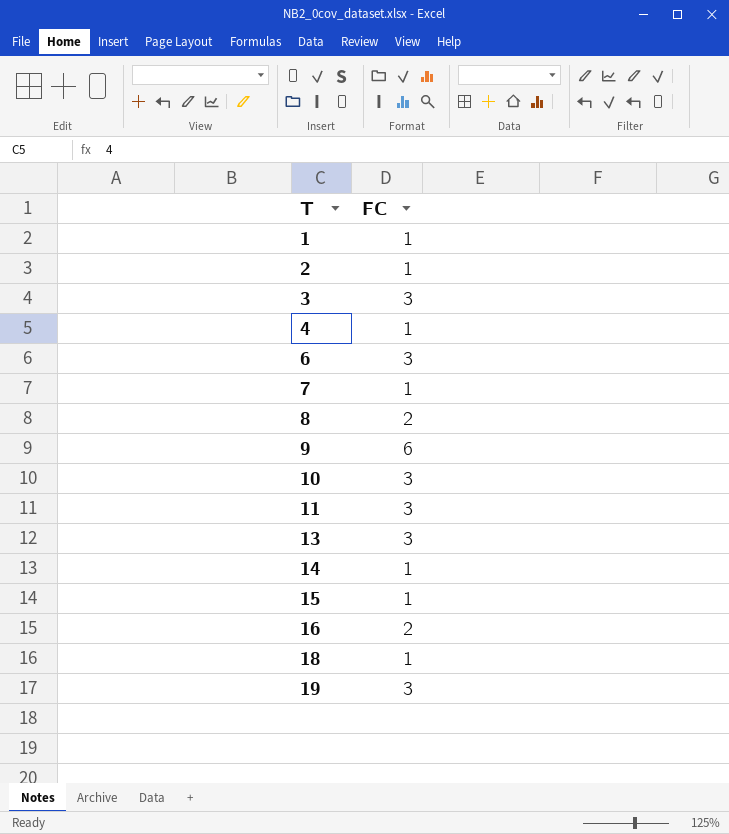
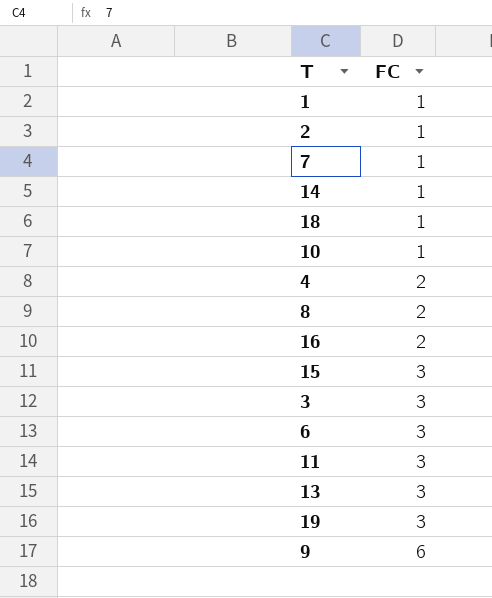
row order: T ascending -> FC ascending
10 | FC: 3 -> 1
4 | FC: 1 -> 2
15 | FC: 1 -> 3

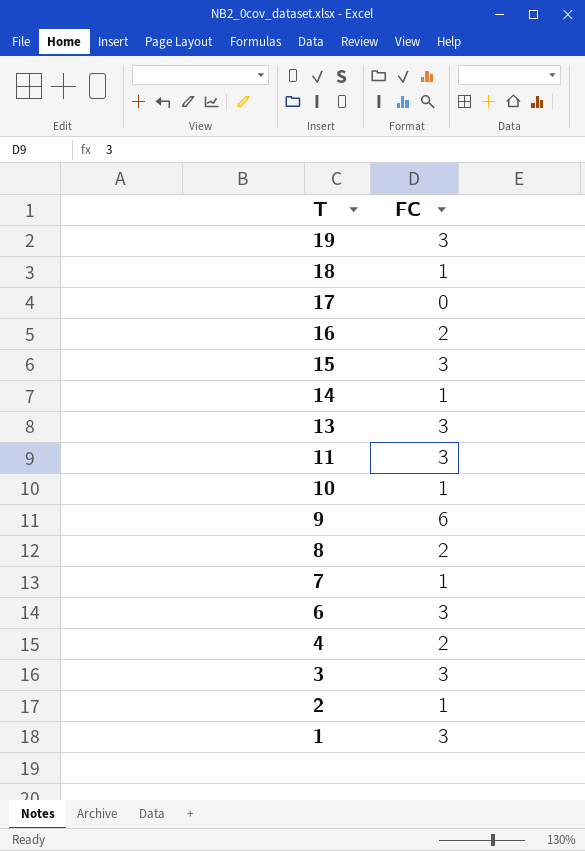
row order: FC ascending -> T descending
row 17: none -> 0
1 | FC: 1 -> 3

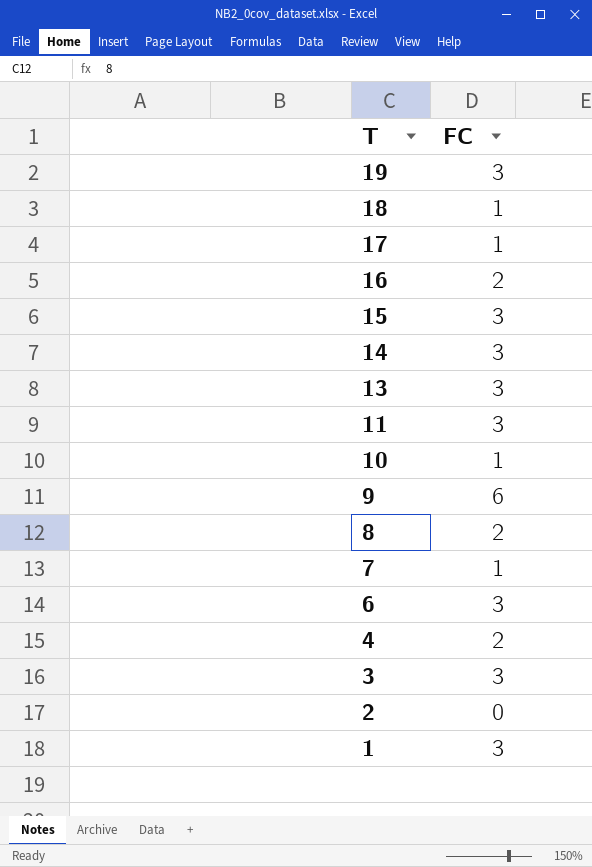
17 | FC: 0 -> 1
14 | FC: 1 -> 3
2 | FC: 1 -> 0

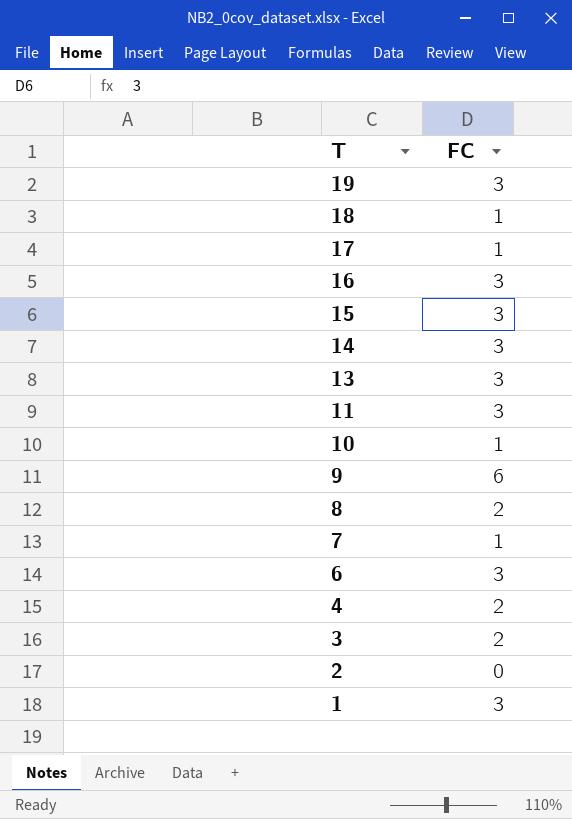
16 | FC: 2 -> 3
3 | FC: 3 -> 2

